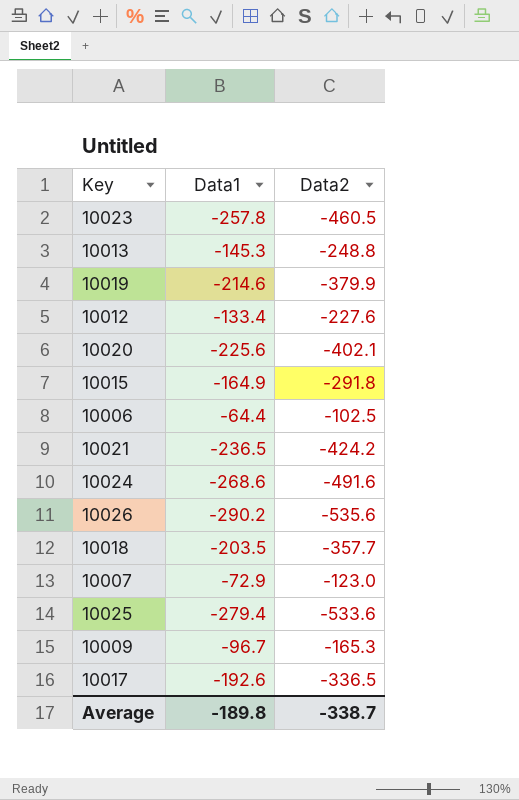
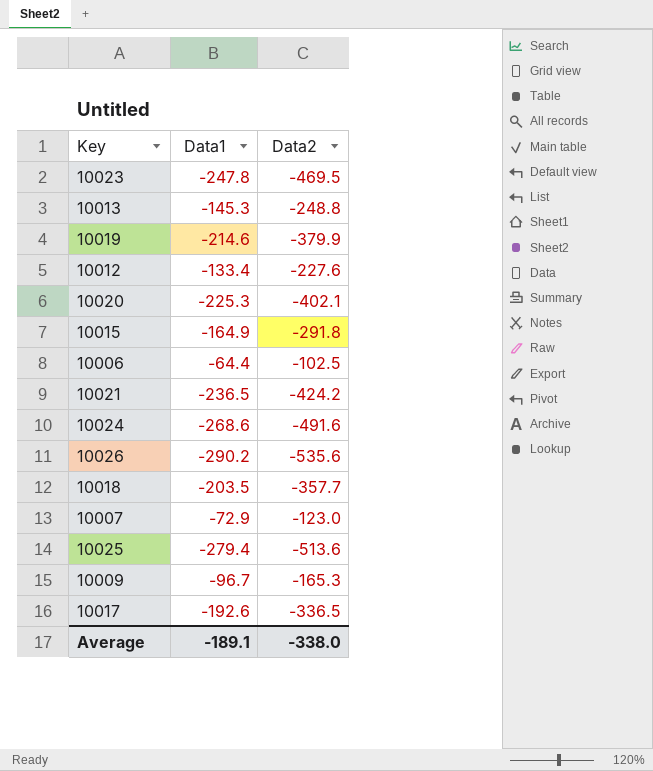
10023 | Data1: -257.8 -> -247.8
10023 | Data2: -460.5 -> -469.5
10020 | Data1: -225.6 -> -225.3
10025 | Data2: -533.6 -> -513.6
Average | Data1: -189.8 -> -189.1
Average | Data2: -338.7 -> -338.0

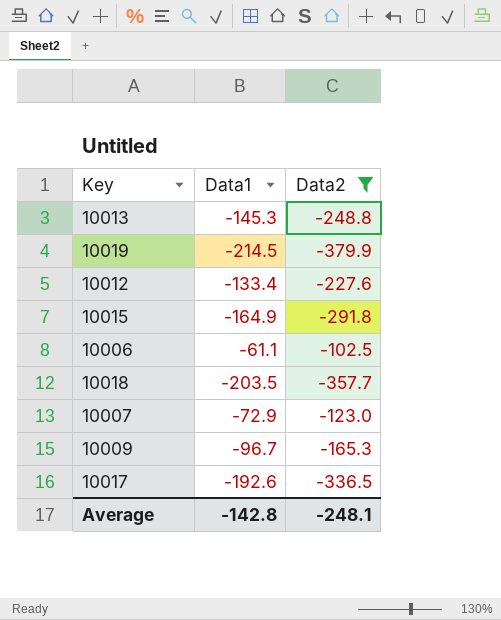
filter: none -> Data2 >= -379.9
10019 | Data1: -214.6 -> -214.5
10006 | Data1: -64.4 -> -61.1
Average | Data1: -189.1 -> -142.8
Average | Data2: -338.0 -> -248.1

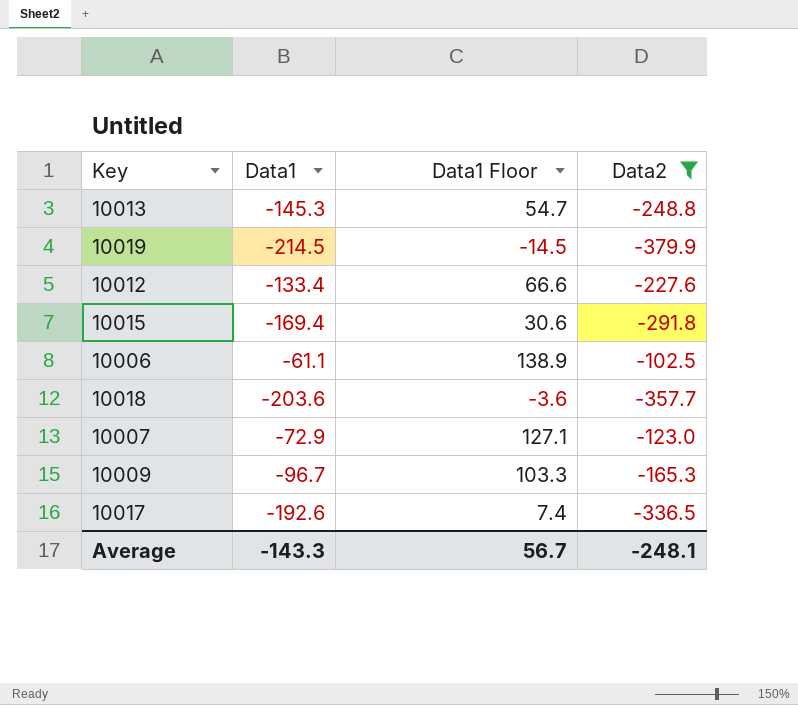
column Data1 Floor | formula: none -> [Data1] + 200
10015 | Data1: -164.9 -> -169.4
10018 | Data1: -203.5 -> -203.6
Average | Data1: -142.8 -> -143.3

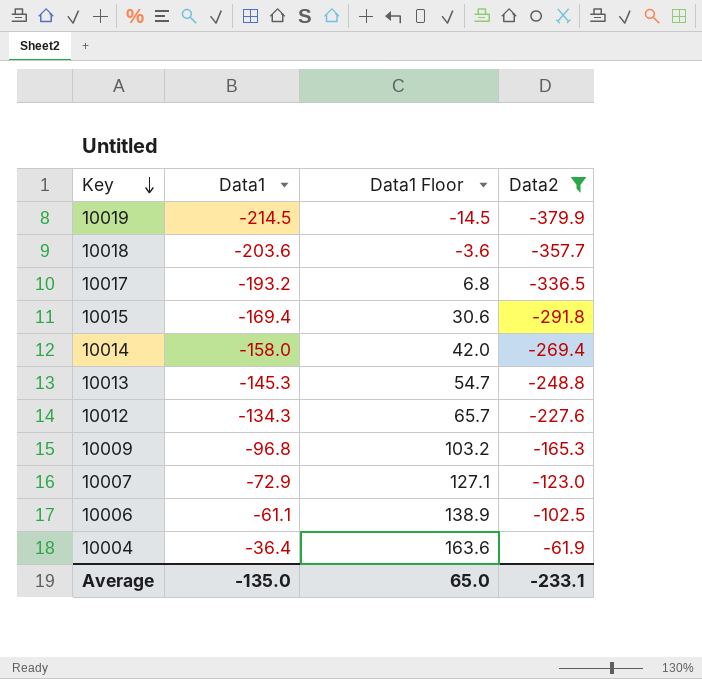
row order: none -> Key descending
10017 | Data1: -192.6 -> -193.2
10017 | Data1 Floor: 7.4 -> 6.8
row 10014: none -> -158.0 | 42.0 | -269.4
10012 | Data1: -133.4 -> -134.3
10012 | Data1 Floor: 66.6 -> 65.7
10009 | Data1: -96.7 -> -96.8
10009 | Data1 Floor: 103.3 -> 103.2
row 10004: none -> -36.4 | 163.6 | -61.9
Average | Data1: -143.3 -> -135.0
Average | Data1 Floor: 56.7 -> 65.0
Average | Data2: -248.1 -> -233.1

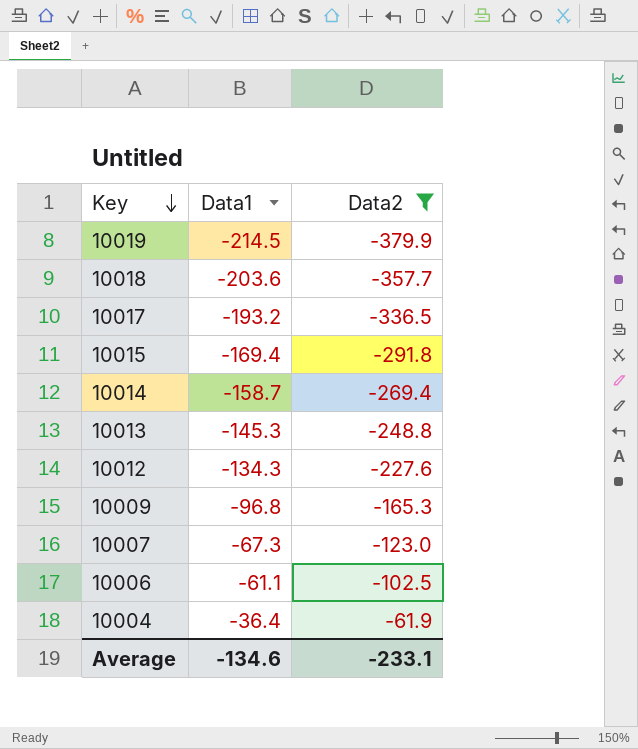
column Data1 Floor | formula: [Data1] + 200 -> none
10014 | Data1: -158.0 -> -158.7
10007 | Data1: -72.9 -> -67.3
Average | Data1: -135.0 -> -134.6

